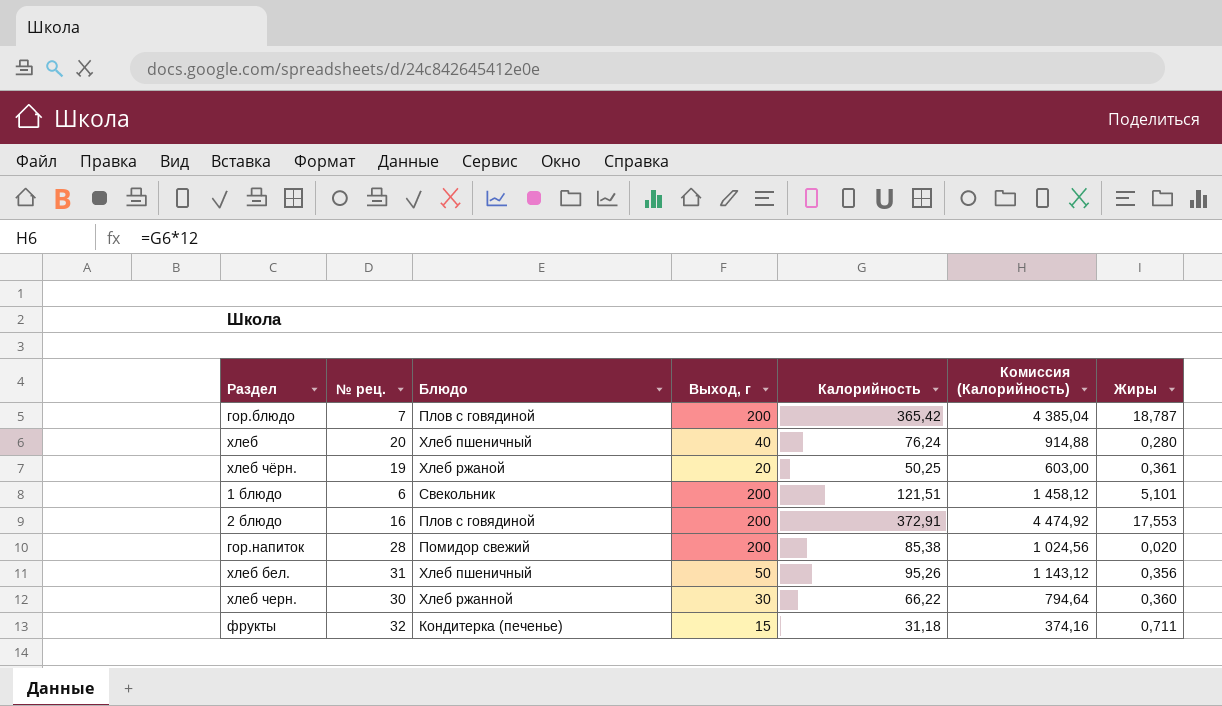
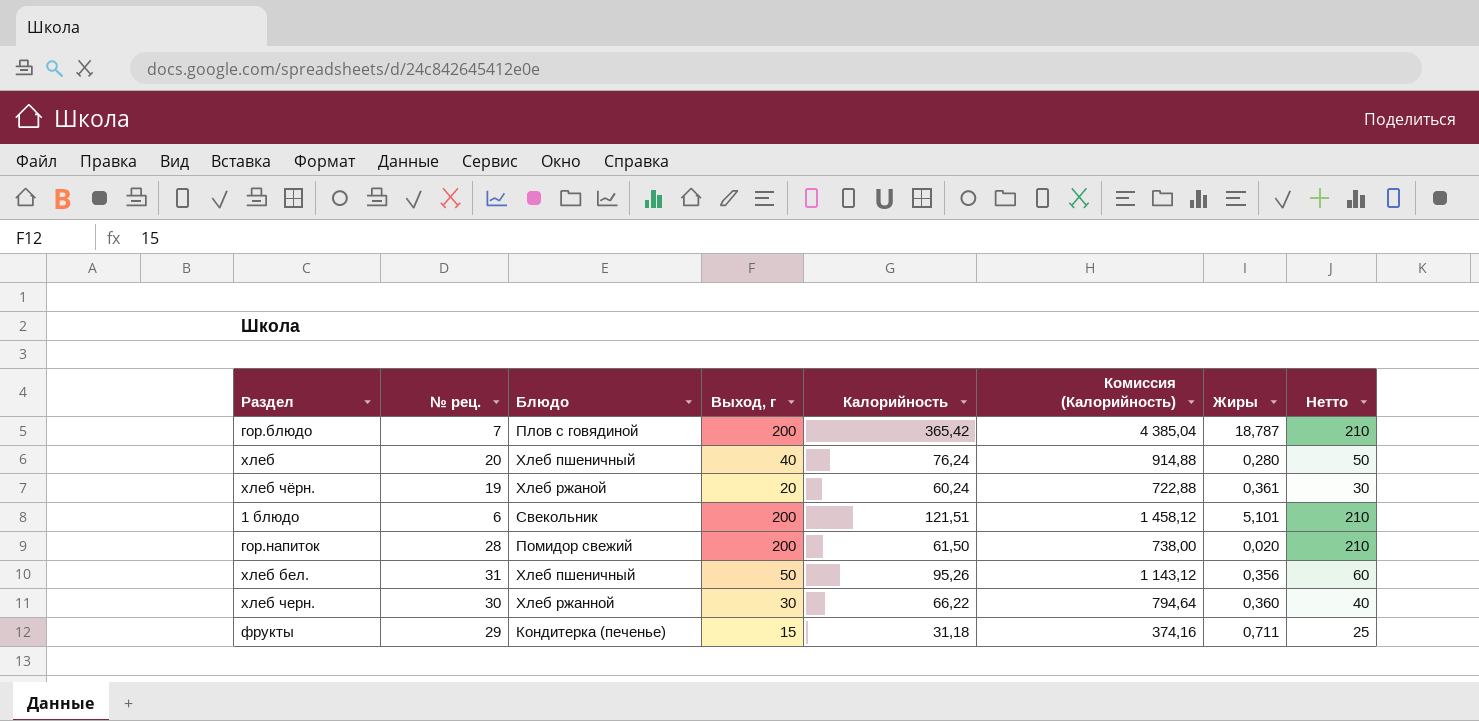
column Нетто | formula: none -> [Выход, г] + 10
row 2 блюдо: 16 | Плов с говядиной | 200 | 372,91 | 4 474,92 | 17,553 -> none
хлеб чёрн. | Калорийность: 50,25 -> 60,24
хлеб чёрн. | Комиссия (Калорийность): 603,00 -> 722,88
гор.напиток | Калорийность: 85,38 -> 61,50
гор.напиток | Комиссия (Калорийность): 1 024,56 -> 738,00
фрукты | № рец.: 32 -> 29

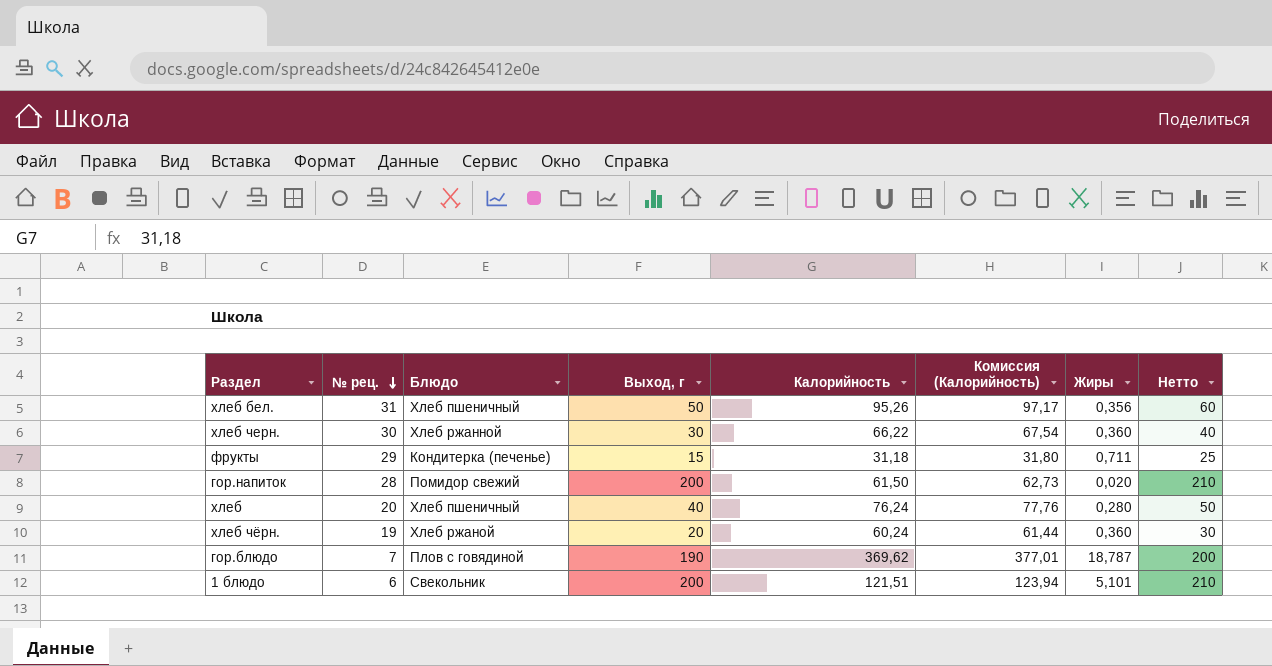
row order: none -> № рец. descending
column Комиссия (Калорийность) | formula: [Калорийность] * 12 -> [Калорийность] * 1,02
хлеб чёрн. | Жиры: 0,361 -> 0,360
гор.блюдо | Выход, г: 200 -> 190
гор.блюдо | Калорийность: 365,42 -> 369,62
гор.блюдо | Нетто: 210 -> 200

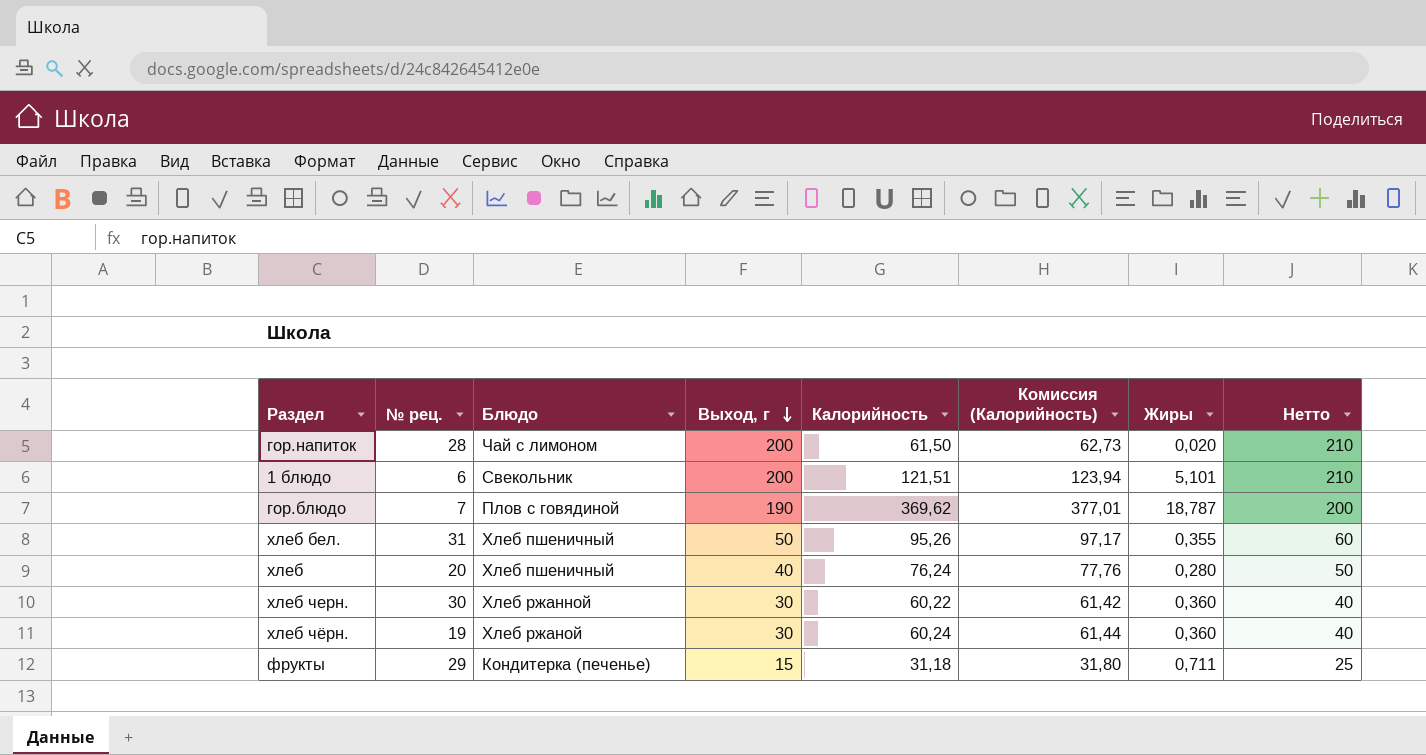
row order: № рец. descending -> Выход, г descending
гор.напиток | Блюдо: Помидор свежий -> Чай с лимоном
хлеб бел. | Жиры: 0,356 -> 0,355
хлеб черн. | Калорийность: 66,22 -> 60,22
хлеб черн. | Комиссия (Калорийность): 67,54 -> 61,42
хлеб чёрн. | Выход, г: 20 -> 30
хлеб чёрн. | Нетто: 30 -> 40

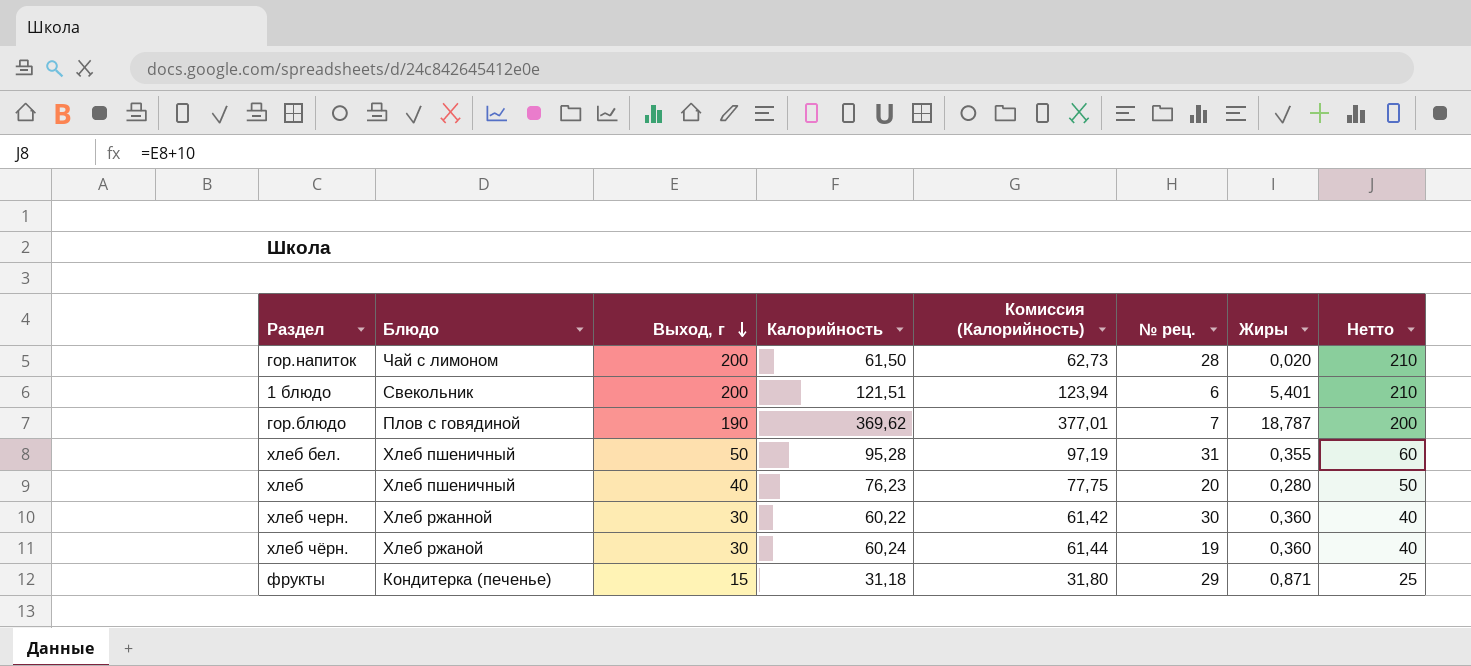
column № рец. | position: 2 -> 6
1 блюдо | Жиры: 5,101 -> 5,401
хлеб бел. | Калорийность: 95,26 -> 95,28
хлеб бел. | Комиссия (Калорийность): 97,17 -> 97,19
хлеб | Калорийность: 76,24 -> 76,23
хлеб | Комиссия (Калорийность): 77,76 -> 77,75
фрукты | Жиры: 0,711 -> 0,871

